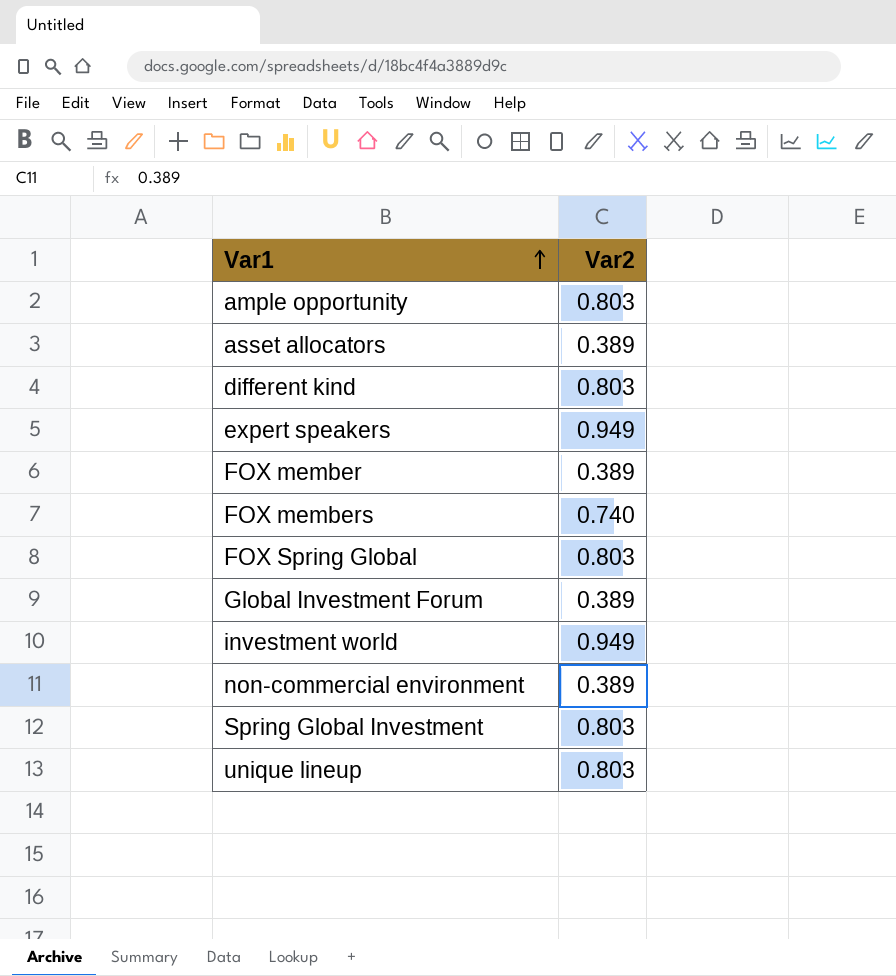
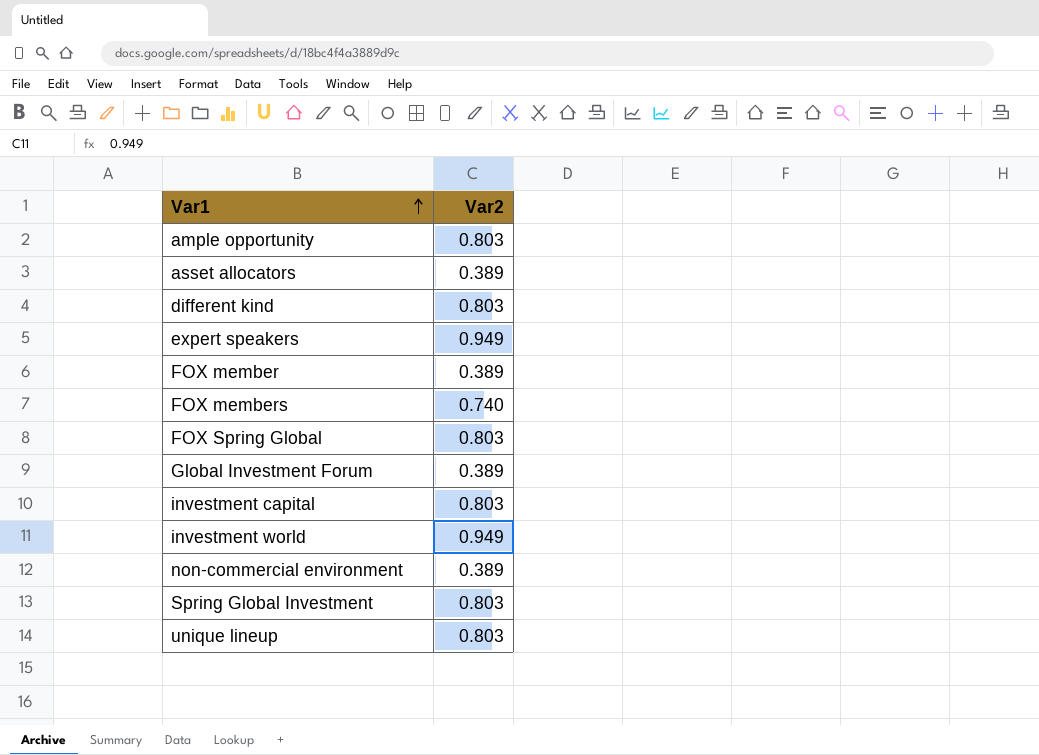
row investment capital: none -> 0.803

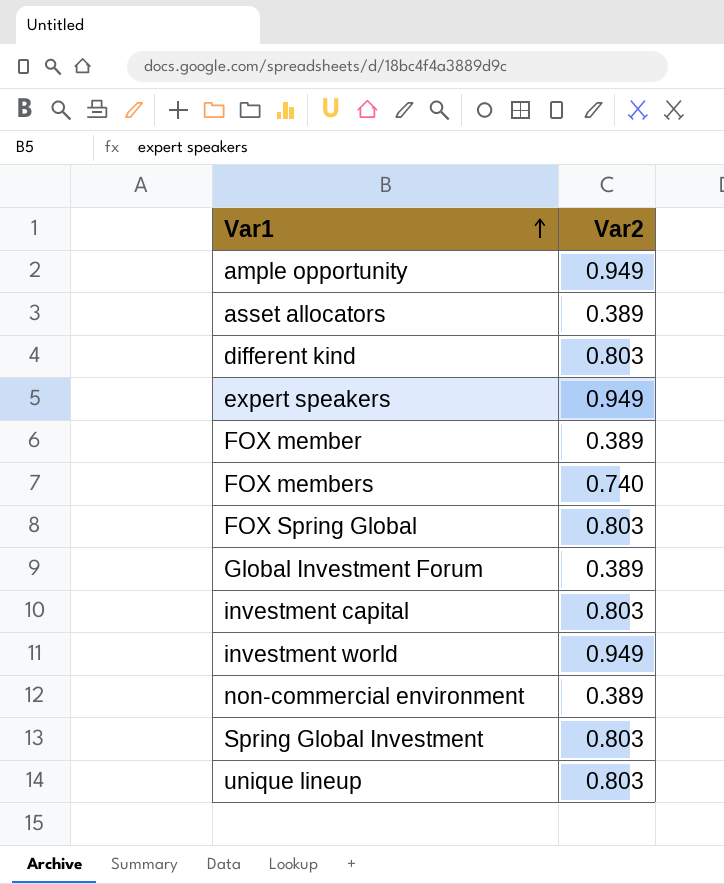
ample opportunity | Var2: 0.803 -> 0.949

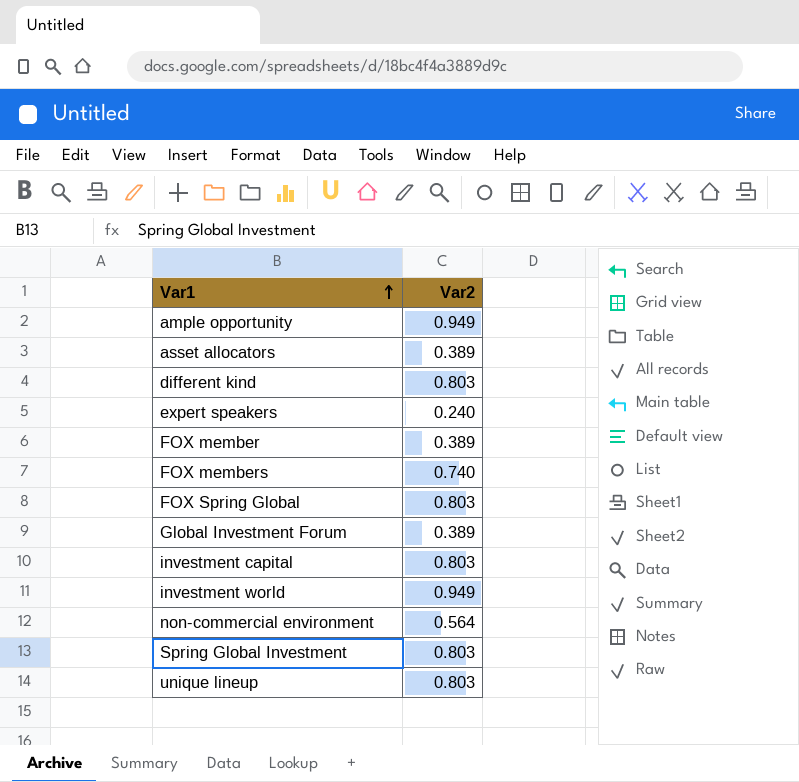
expert speakers | Var2: 0.949 -> 0.240
non-commercial environment | Var2: 0.389 -> 0.564

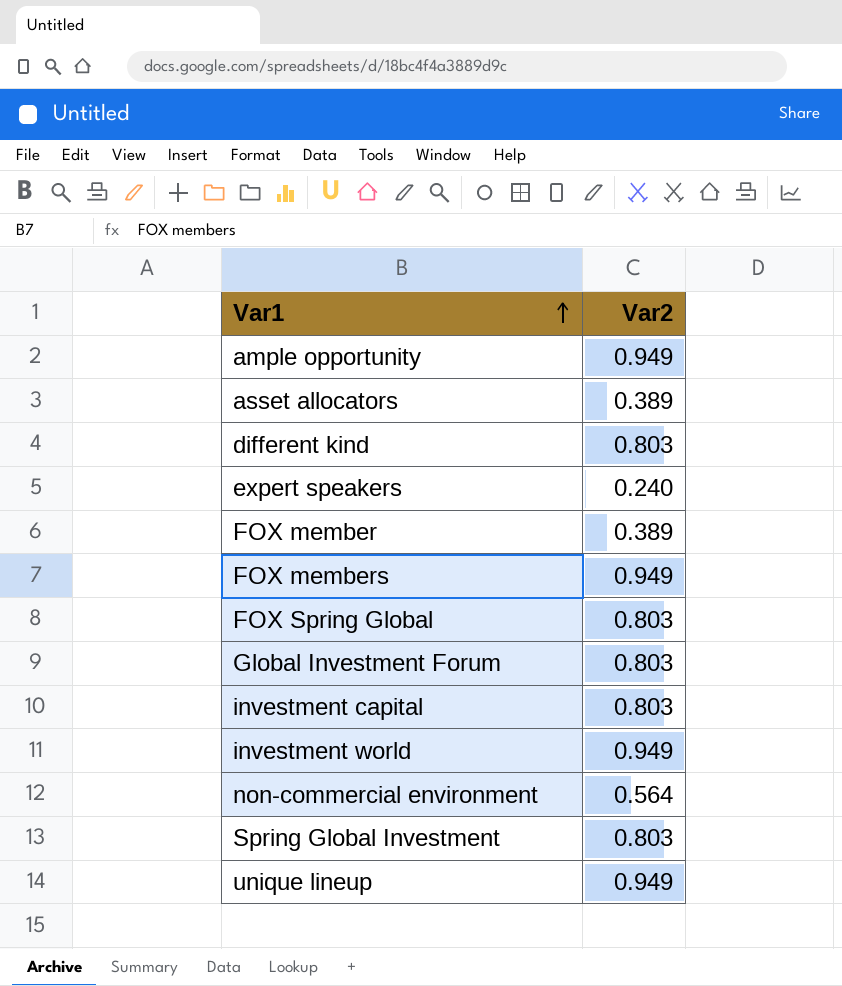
FOX members | Var2: 0.740 -> 0.949
Global Investment Forum | Var2: 0.389 -> 0.803
unique lineup | Var2: 0.803 -> 0.949

